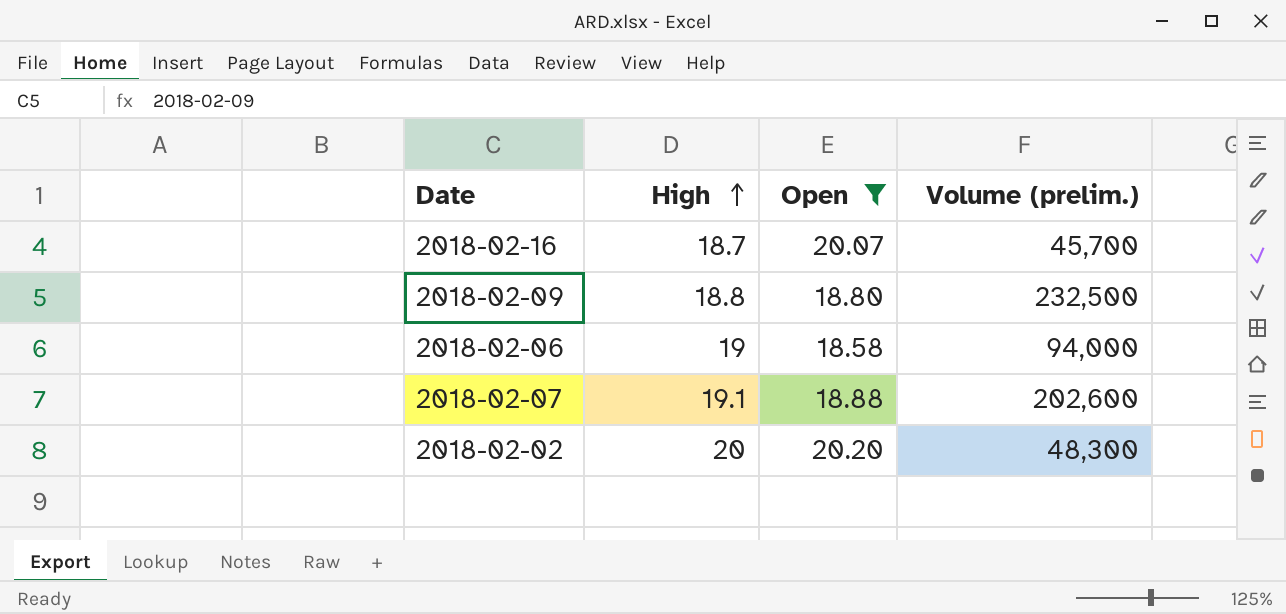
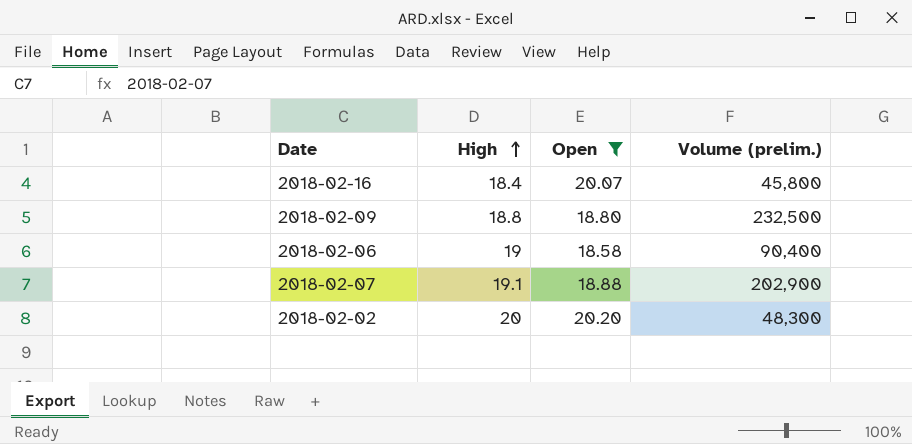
2018-02-16 | High: 18.7 -> 18.4
2018-02-16 | Volume (prelim.): 45,700 -> 45,800
2018-02-06 | Volume (prelim.): 94,000 -> 90,400
2018-02-07 | Volume (prelim.): 202,600 -> 202,900

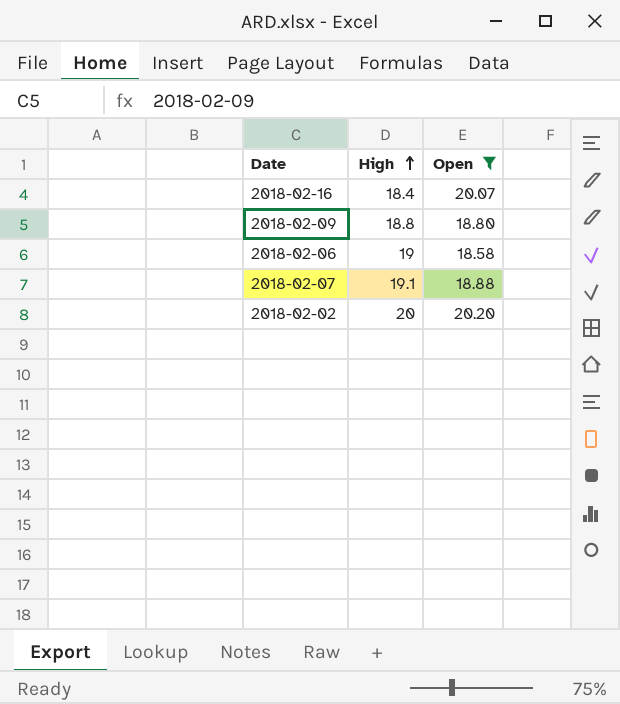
column Volume (prelim.) | position: 4 -> none

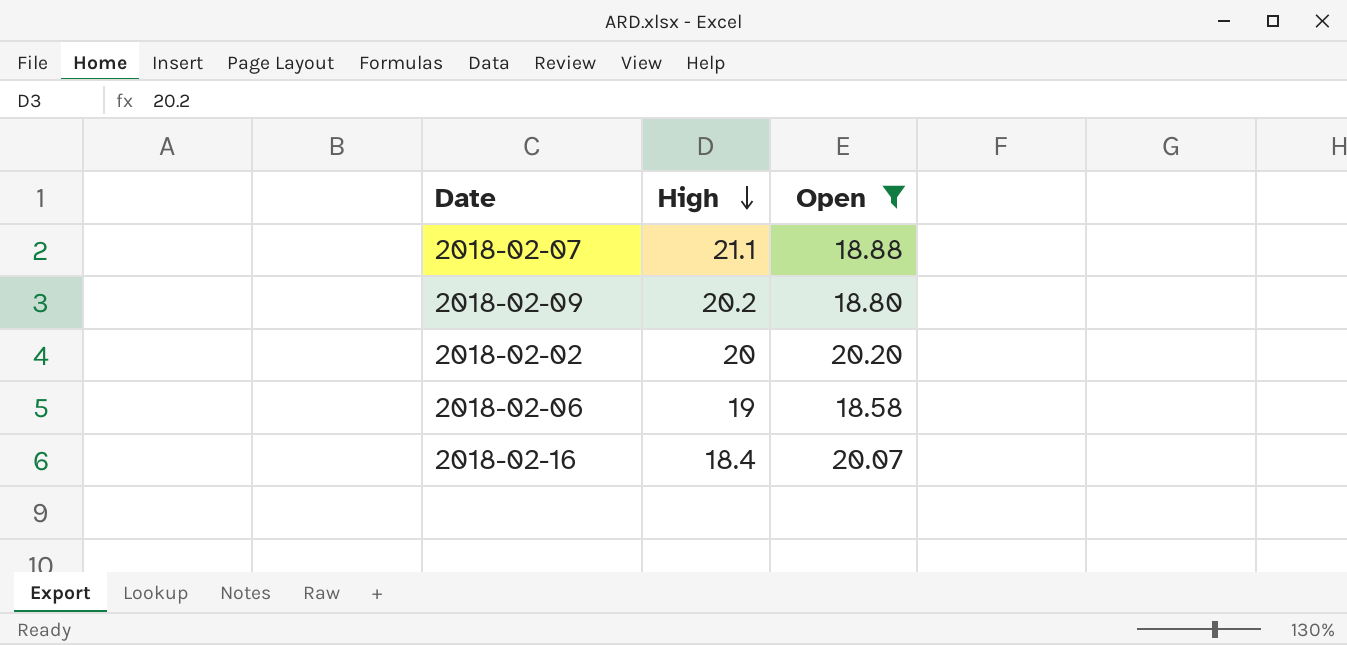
row order: High ascending -> High descending
2018-02-07 | High: 19.1 -> 21.1
2018-02-09 | High: 18.8 -> 20.2

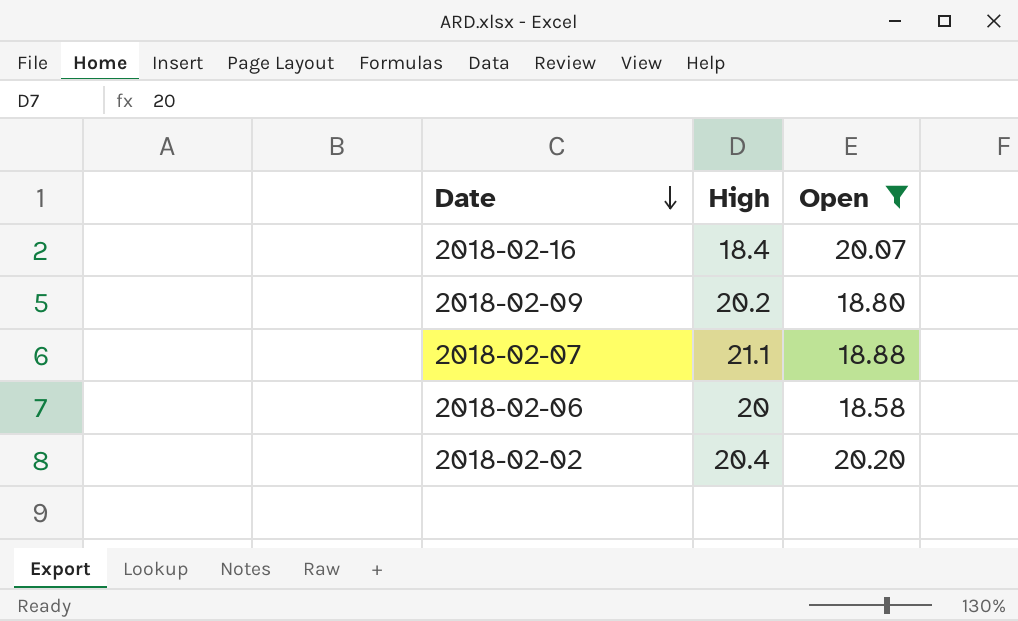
row order: High descending -> Date descending
2018-02-06 | High: 19 -> 20
2018-02-02 | High: 20 -> 20.4

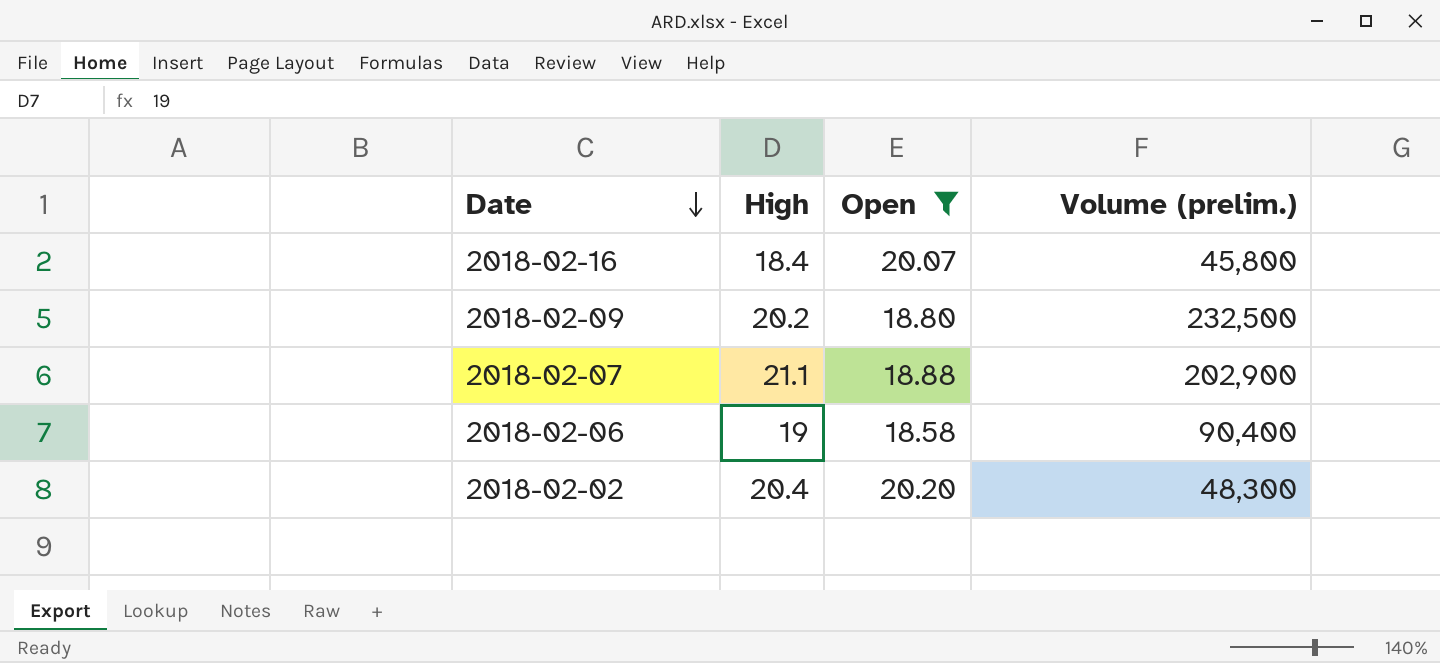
column Volume (prelim.) | position: none -> 4
2018-02-06 | High: 20 -> 19

